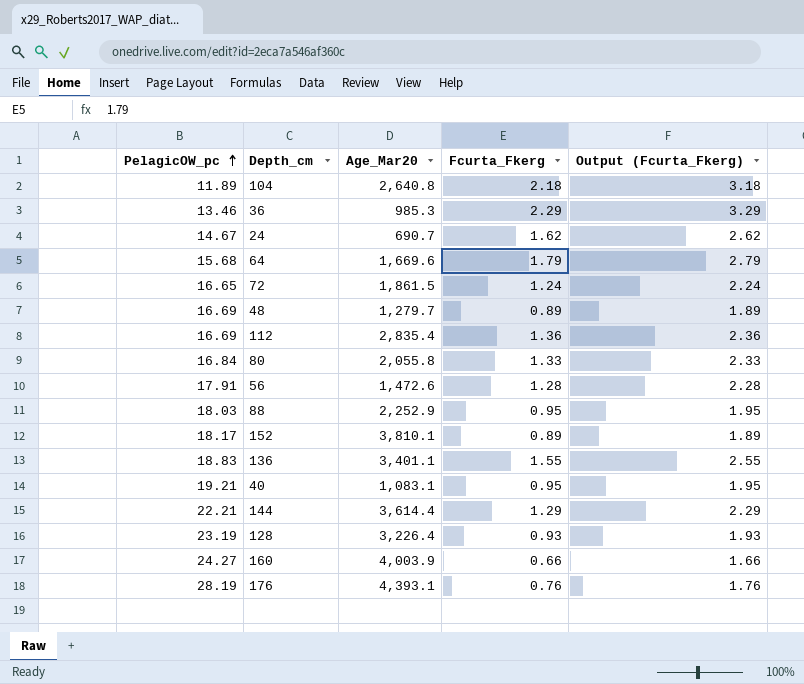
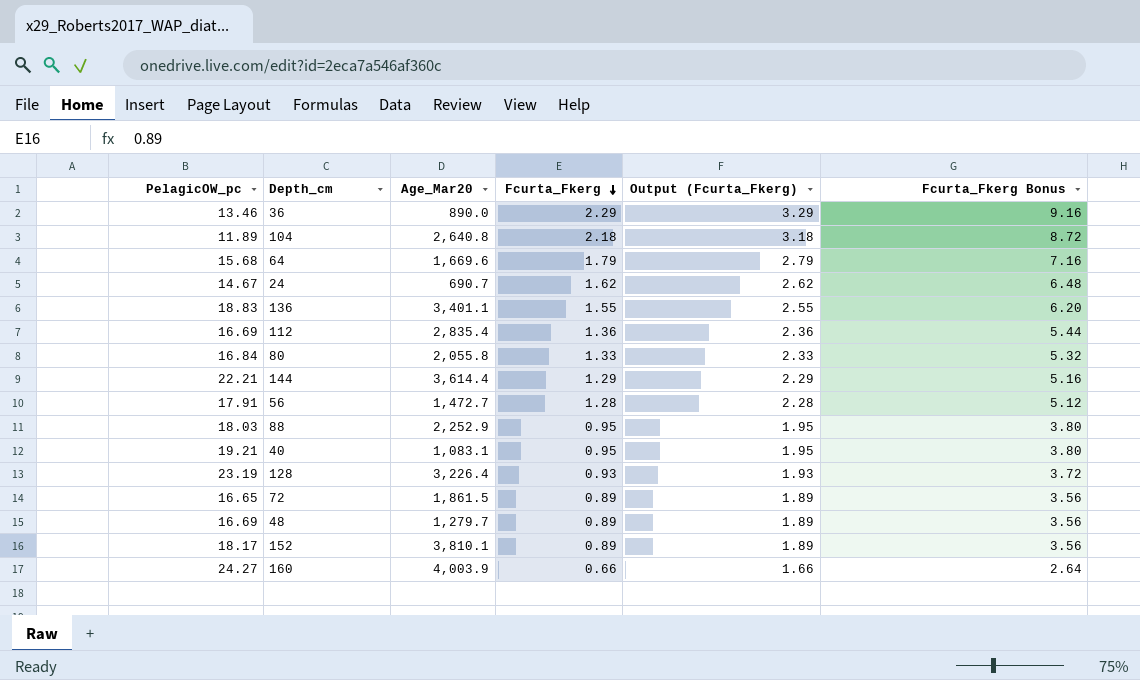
row order: PelagicOW_pc ascending -> Fcurta_Fkerg descending
column Fcurta_Fkerg Bonus | formula: none -> [Fcurta_Fkerg] * 4
row 176: 28.19 | 4,393.1 | 0.76 | 1.76 -> none
36 | Age_Mar20: 985.3 -> 890.0
56 | Age_Mar20: 1,472.6 -> 1,472.7
72 | Fcurta_Fkerg: 1.24 -> 0.89
72 | Output (Fcurta_Fkerg): 2.24 -> 1.89

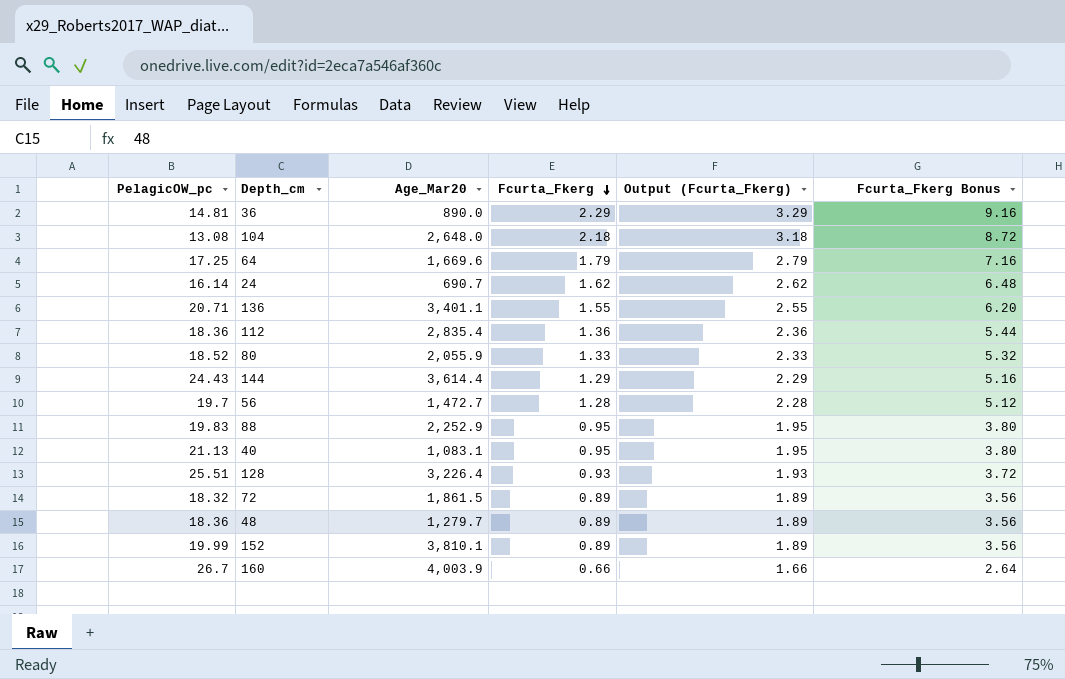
36 | PelagicOW_pc: 13.46 -> 14.81
104 | PelagicOW_pc: 11.89 -> 13.08
104 | Age_Mar20: 2,640.8 -> 2,648.0
64 | PelagicOW_pc: 15.68 -> 17.25
24 | PelagicOW_pc: 14.67 -> 16.14
136 | PelagicOW_pc: 18.83 -> 20.71
112 | PelagicOW_pc: 16.69 -> 18.36
80 | PelagicOW_pc: 16.84 -> 18.52
80 | Age_Mar20: 2,055.8 -> 2,055.9
144 | PelagicOW_pc: 22.21 -> 24.43
56 | PelagicOW_pc: 17.91 -> 19.7
88 | PelagicOW_pc: 18.03 -> 19.83
40 | PelagicOW_pc: 19.21 -> 21.13
128 | PelagicOW_pc: 23.19 -> 25.51
72 | PelagicOW_pc: 16.65 -> 18.32
48 | PelagicOW_pc: 16.69 -> 18.36
152 | PelagicOW_pc: 18.17 -> 19.99
160 | PelagicOW_pc: 24.27 -> 26.7

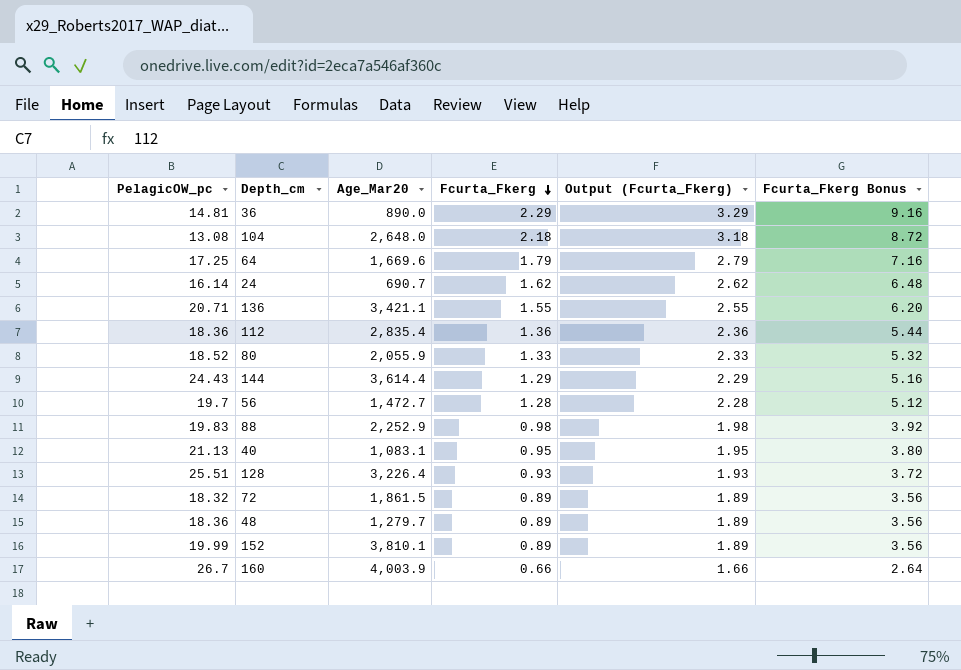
136 | Age_Mar20: 3,401.1 -> 3,421.1
88 | Fcurta_Fkerg: 0.95 -> 0.98
88 | Output (Fcurta_Fkerg): 1.95 -> 1.98
88 | Fcurta_Fkerg Bonus: 3.80 -> 3.92

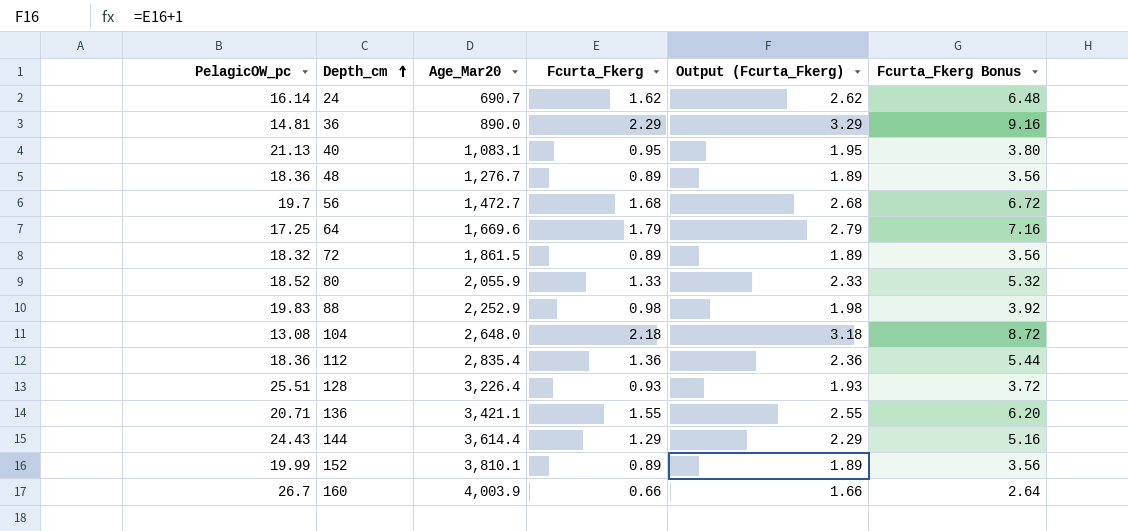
row order: Fcurta_Fkerg descending -> Depth_cm ascending
48 | Age_Mar20: 1,279.7 -> 1,276.7
56 | Fcurta_Fkerg: 1.28 -> 1.68
56 | Output (Fcurta_Fkerg): 2.28 -> 2.68
56 | Fcurta_Fkerg Bonus: 5.12 -> 6.72

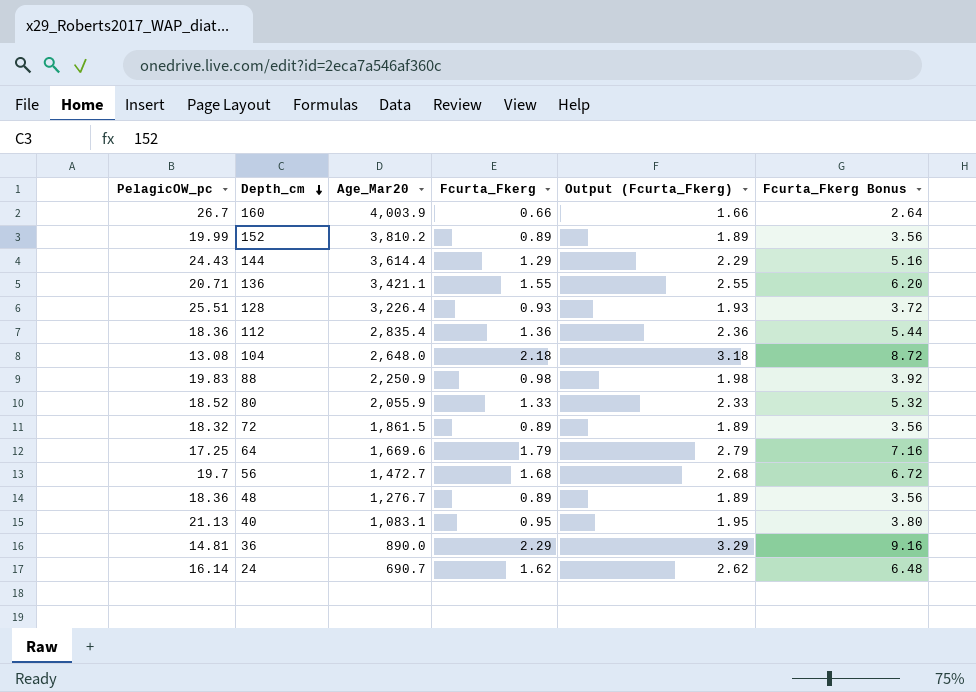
row order: Depth_cm ascending -> Depth_cm descending
152 | Age_Mar20: 3,810.1 -> 3,810.2
88 | Age_Mar20: 2,252.9 -> 2,250.9

